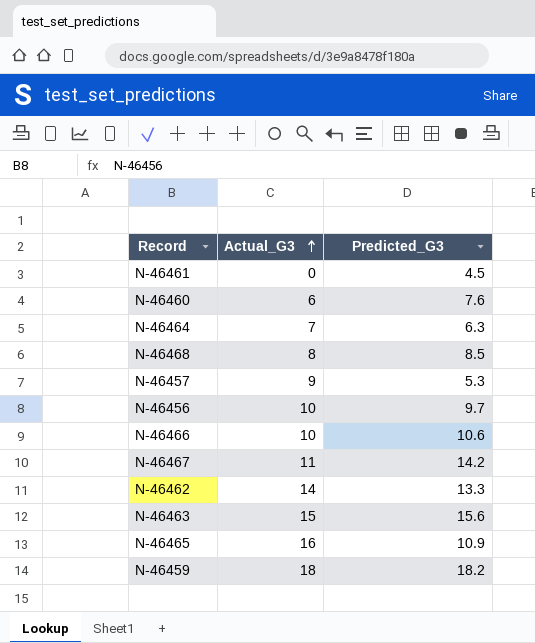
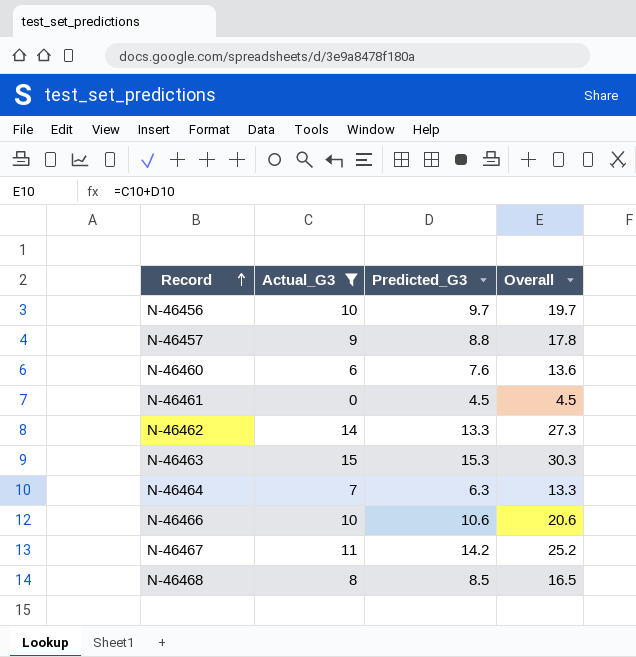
filter: none -> Actual_G3 <= 15
row order: Actual_G3 ascending -> Record ascending
column Overall | formula: none -> [Actual_G3] + [Predicted_G3]
N-46457 | Predicted_G3: 5.3 -> 8.8
N-46463 | Predicted_G3: 15.6 -> 15.3

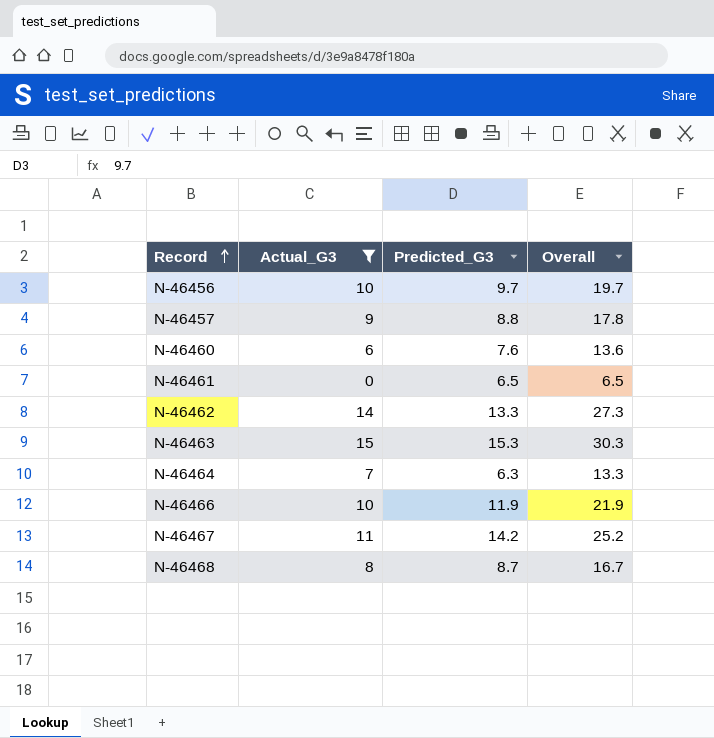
N-46461 | Predicted_G3: 4.5 -> 6.5
N-46461 | Overall: 4.5 -> 6.5
N-46466 | Predicted_G3: 10.6 -> 11.9
N-46466 | Overall: 20.6 -> 21.9
N-46468 | Predicted_G3: 8.5 -> 8.7
N-46468 | Overall: 16.5 -> 16.7

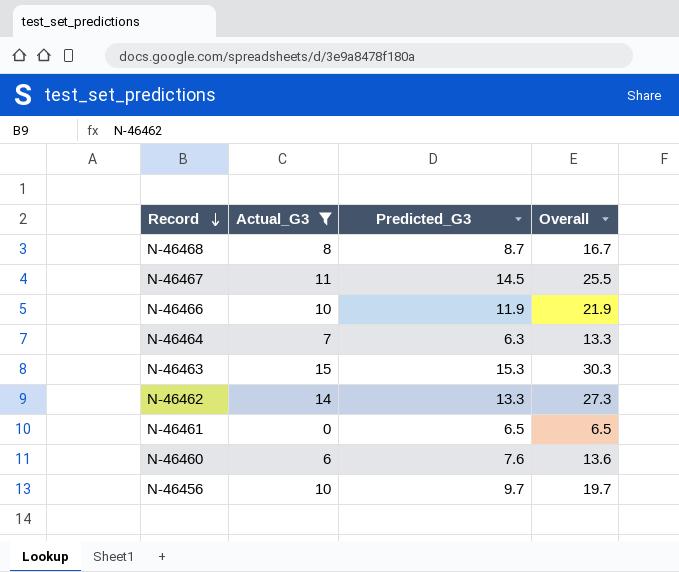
row order: Record ascending -> Record descending
row N-46457: 9 | 8.8 | 17.8 -> none
N-46467 | Predicted_G3: 14.2 -> 14.5
N-46467 | Overall: 25.2 -> 25.5

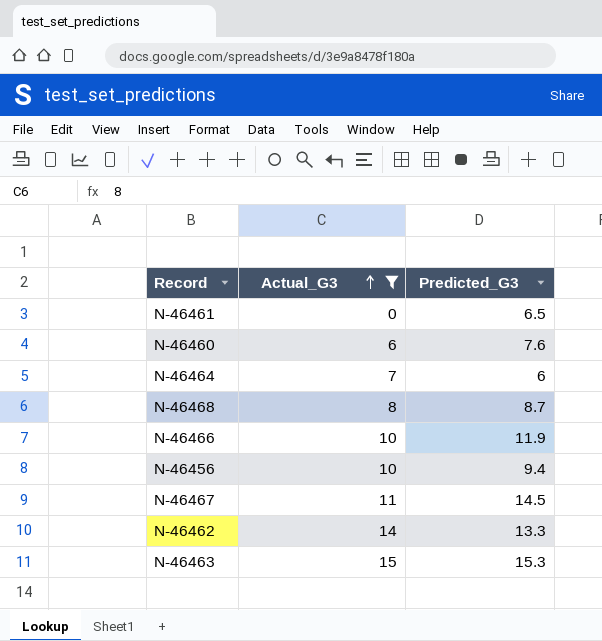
row order: Record descending -> Actual_G3 ascending
column Overall | formula: [Actual_G3] + [Predicted_G3] -> none
N-46464 | Predicted_G3: 6.3 -> 6
N-46456 | Predicted_G3: 9.7 -> 9.4

